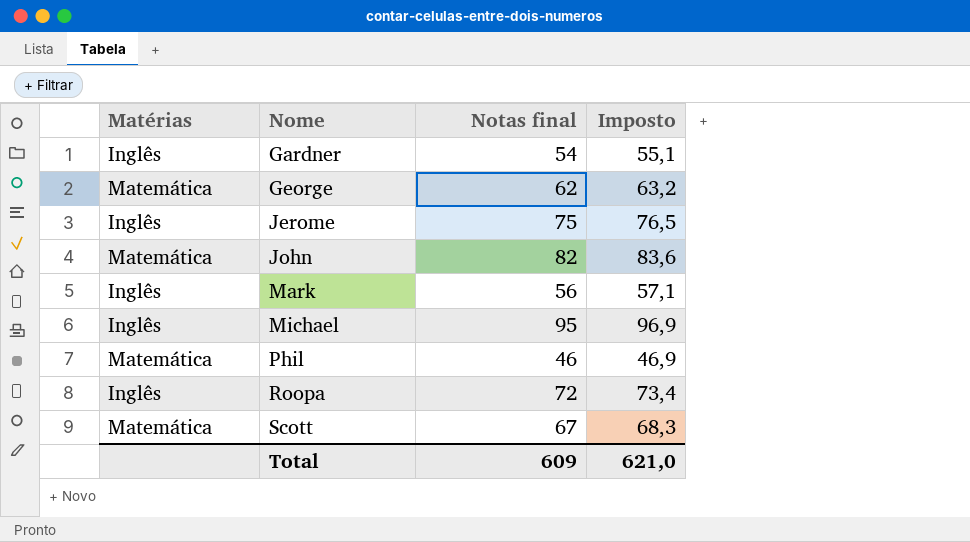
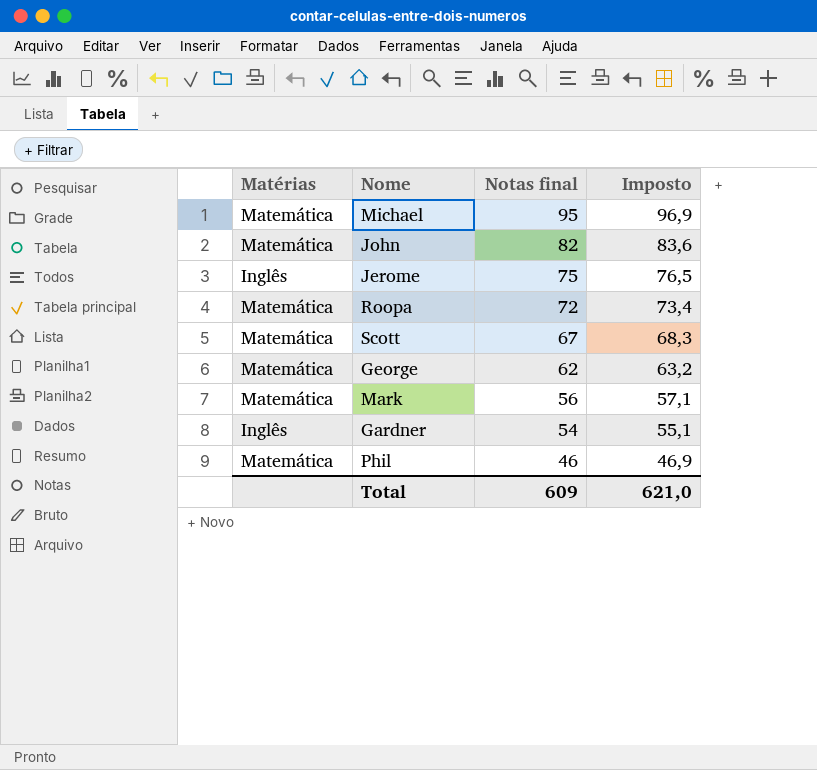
row order: Nome ascending -> Notas final descending
Michael | Matérias: Inglês -> Matemática
Roopa | Matérias: Inglês -> Matemática
Mark | Matérias: Inglês -> Matemática

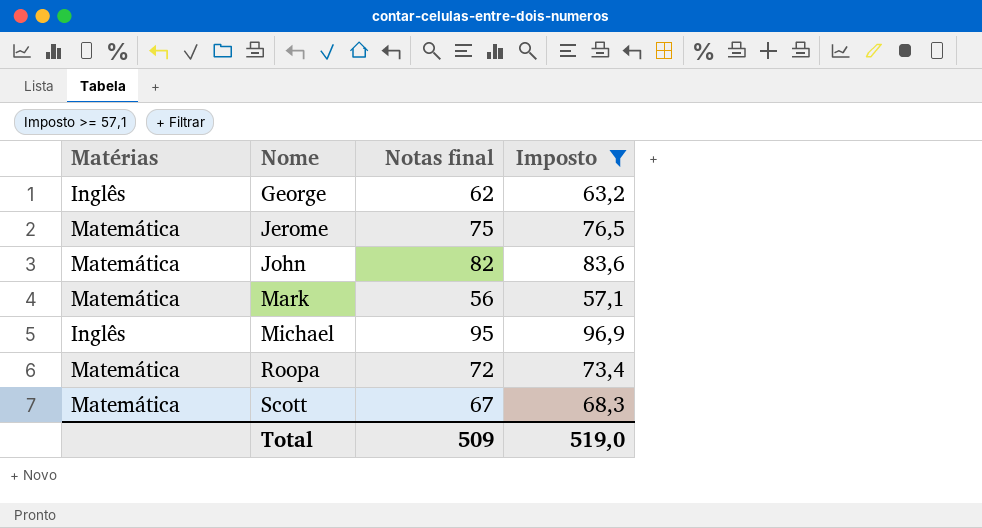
filter: none -> Imposto >= 57,1
row order: Notas final descending -> Nome ascending
George | Matérias: Matemática -> Inglês
Jerome | Matérias: Inglês -> Matemática
Michael | Matérias: Matemática -> Inglês
Total | Notas final: 609 -> 509
Total | Imposto: 621,0 -> 519,0

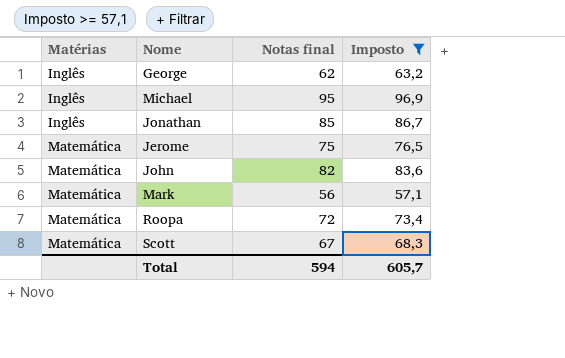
row order: Nome ascending -> Matérias ascending
row Jonathan: none -> Inglês | 85 | 86,7
Total | Notas final: 509 -> 594
Total | Imposto: 519,0 -> 605,7

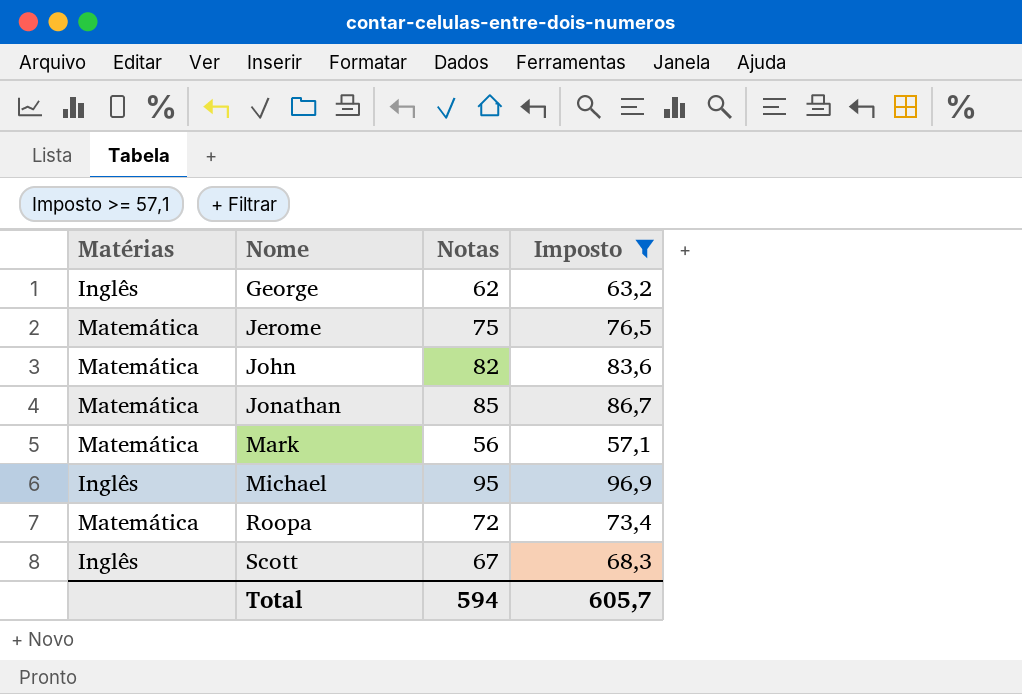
row order: Matérias ascending -> Nome ascending
column name: Notas final -> Notas
Jonathan | Matérias: Inglês -> Matemática
Scott | Matérias: Matemática -> Inglês

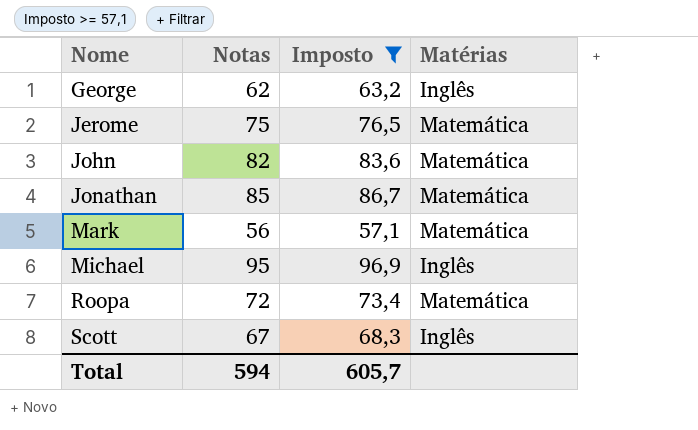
column Matérias | position: 1 -> 4

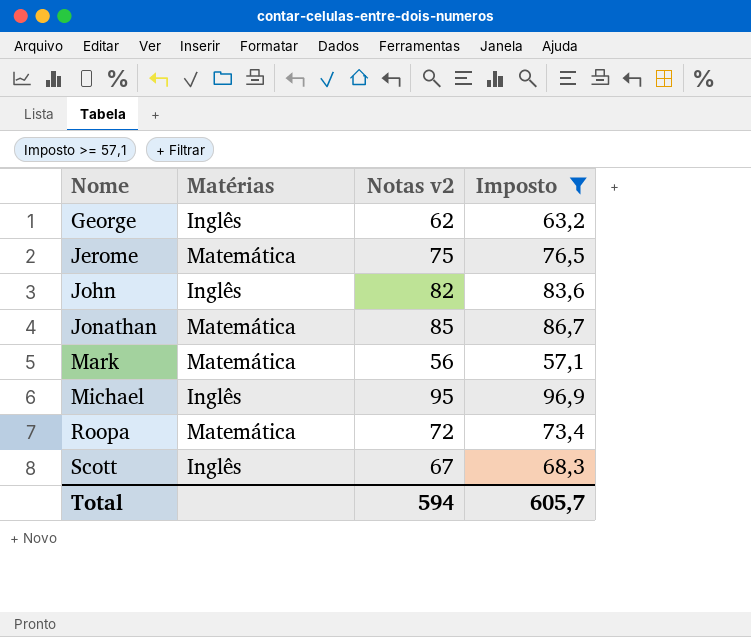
column Matérias | position: 4 -> 2
column name: Notas -> Notas v2
John | Matérias: Matemática -> Inglês

